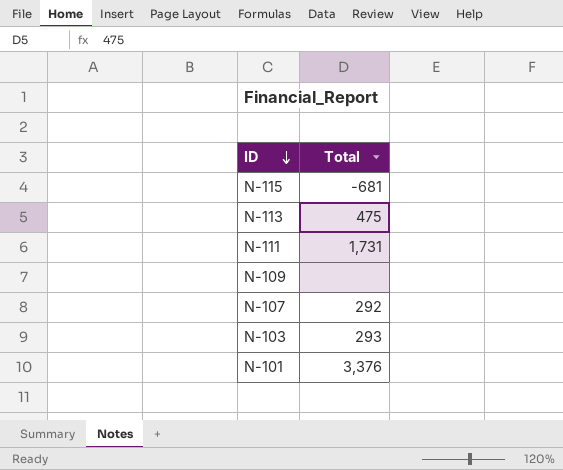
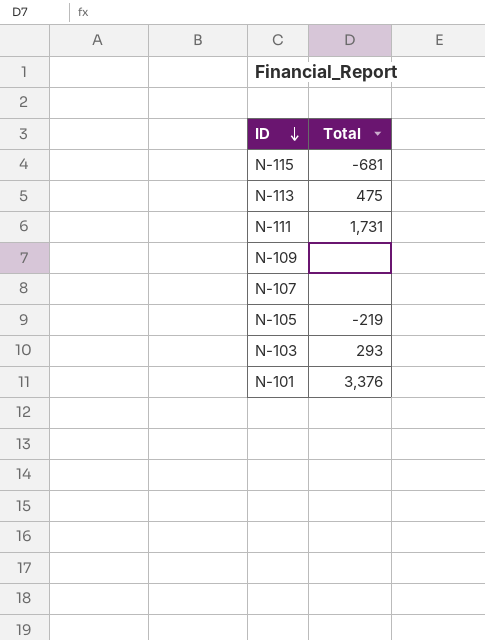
N-107 | Total: 292 -> none
row N-105: none -> -219

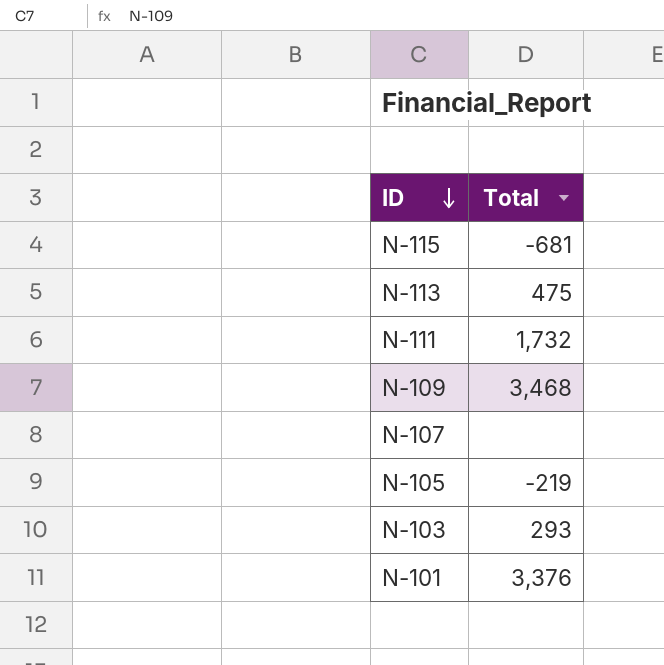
N-111 | Total: 1,731 -> 1,732
N-109 | Total: none -> 3,468

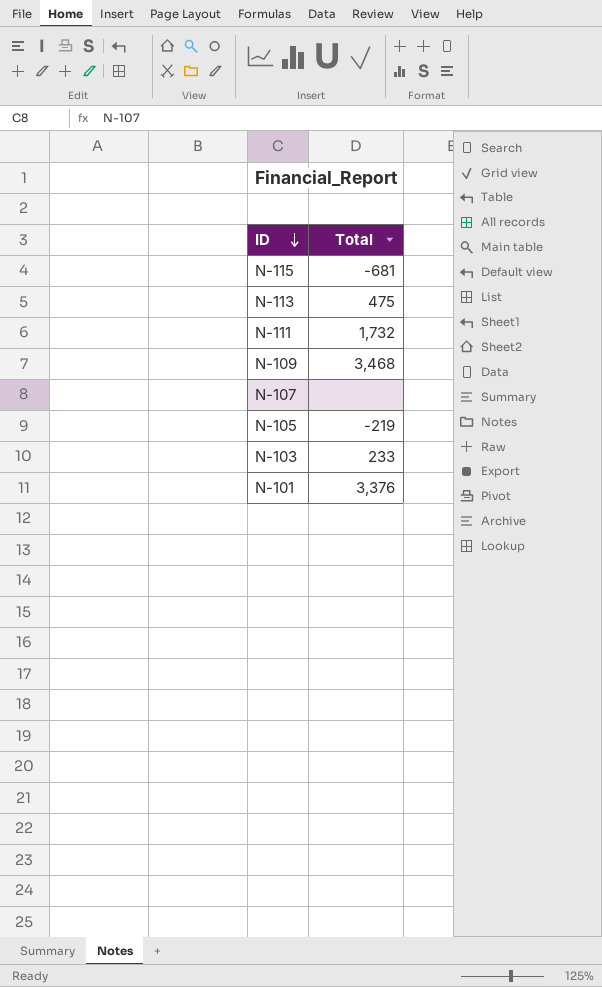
N-103 | Total: 293 -> 233

